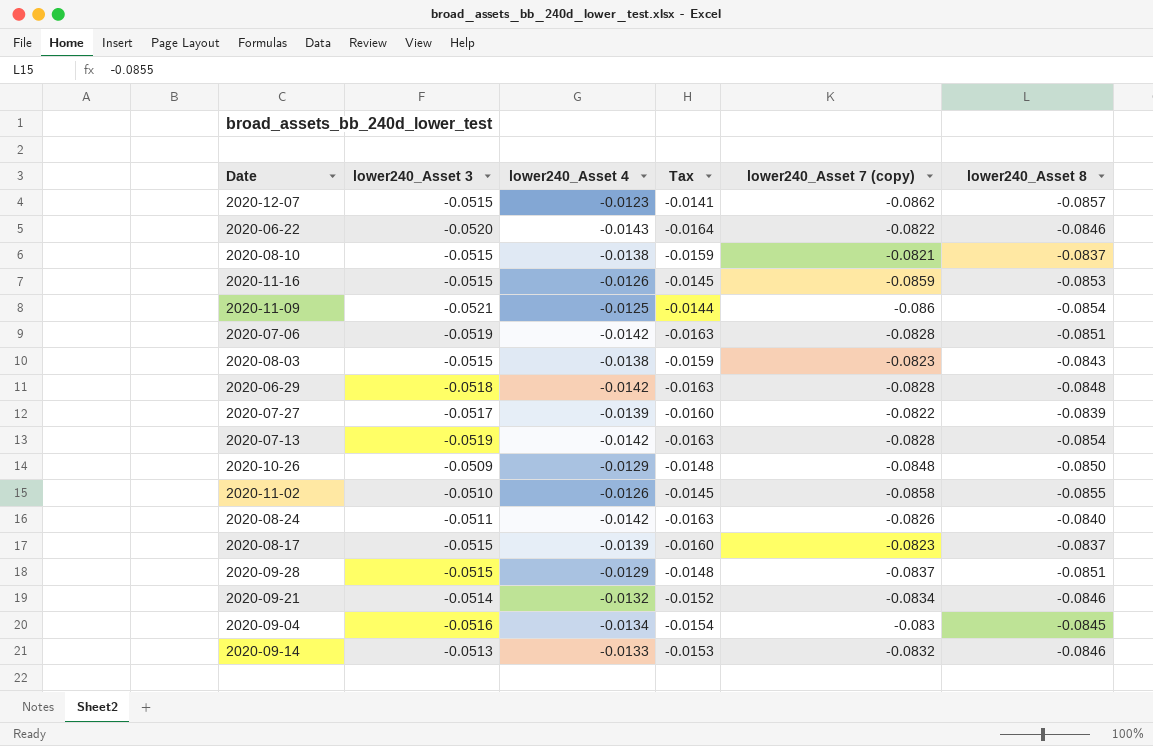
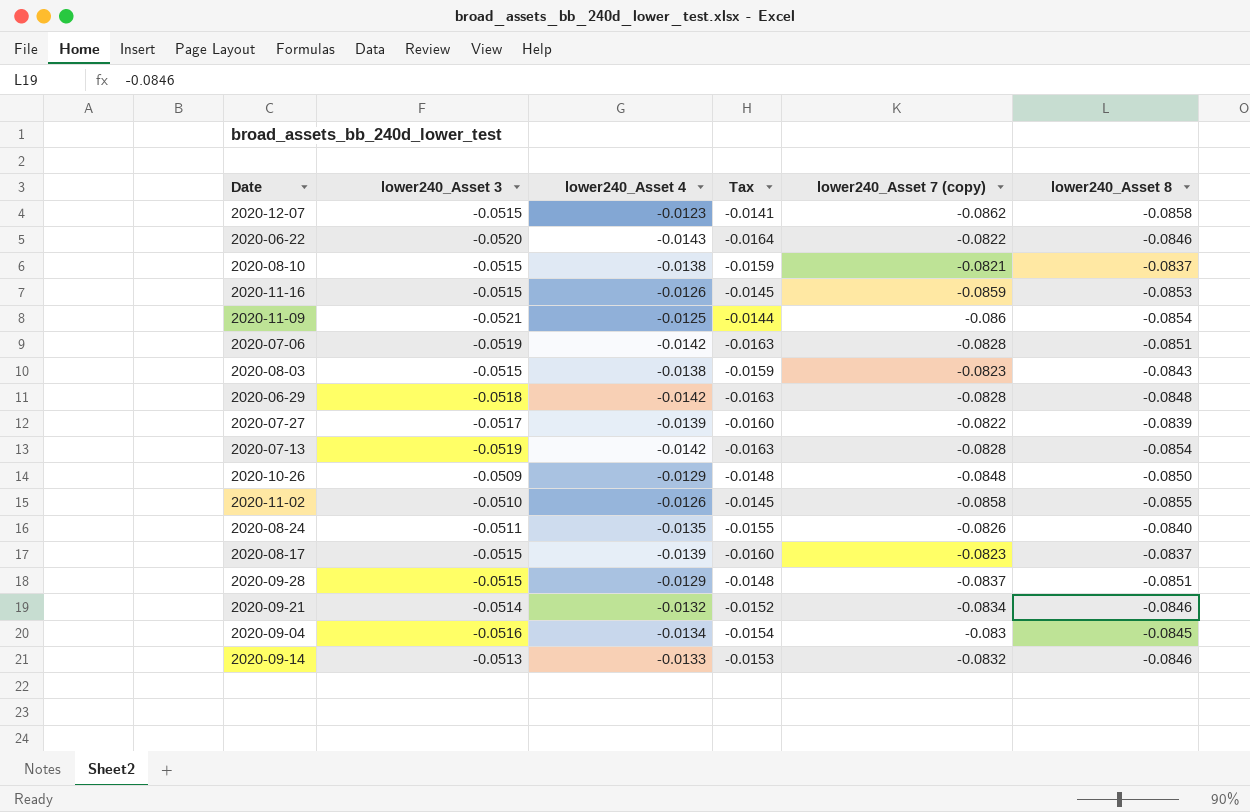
2020-12-07 | lower240_Asset 8: -0.0857 -> -0.0858
2020-08-24 | lower240_Asset 4: -0.0142 -> -0.0135
2020-08-24 | Tax: -0.0163 -> -0.0155

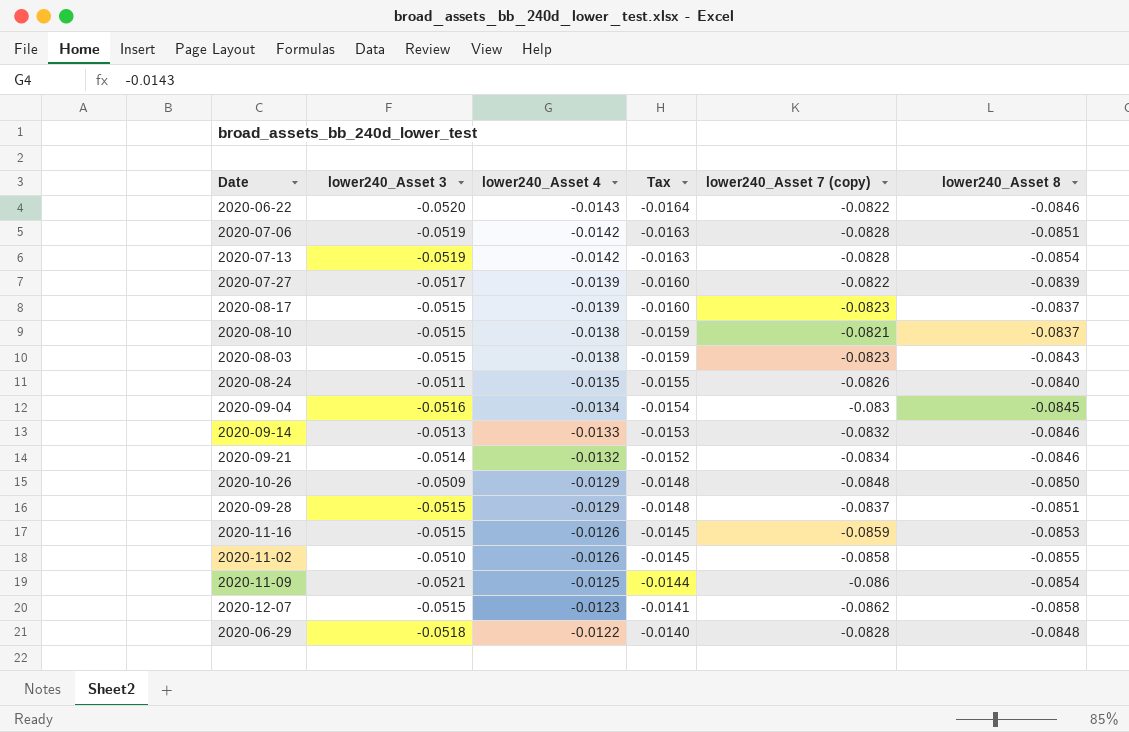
row order: none -> lower240_Asset 4 ascending
2020-06-29 | lower240_Asset 4: -0.0142 -> -0.0122
2020-06-29 | Tax: -0.0163 -> -0.0140

